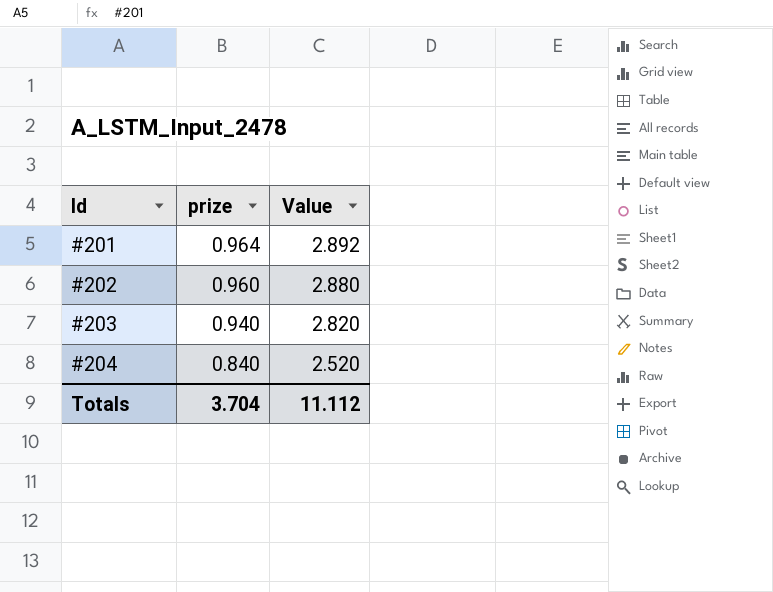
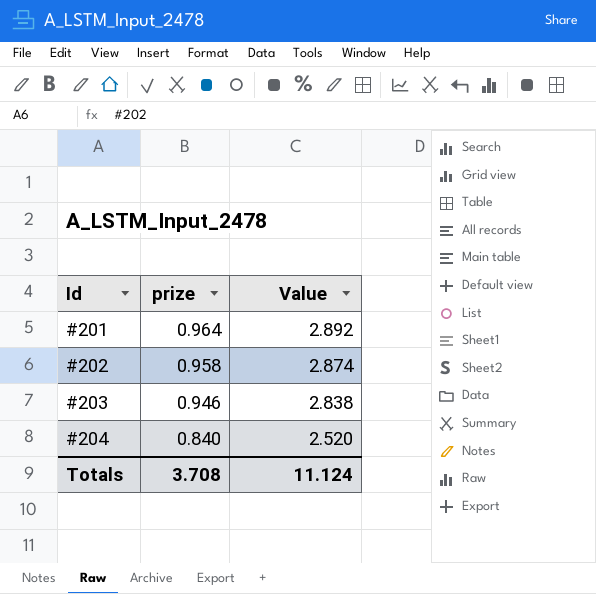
#202 | prize: 0.960 -> 0.958
#202 | Value: 2.880 -> 2.874
#203 | prize: 0.940 -> 0.946
#203 | Value: 2.820 -> 2.838
Totals | prize: 3.704 -> 3.708
Totals | Value: 11.112 -> 11.124

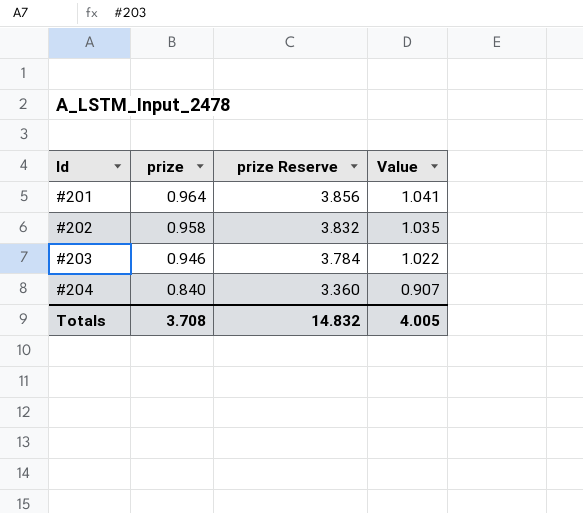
column prize Reserve | formula: none -> [prize] * 4
column Value | formula: [prize] * 3 -> [prize] * 1.08
Totals | Value: 11.124 -> 4.005

